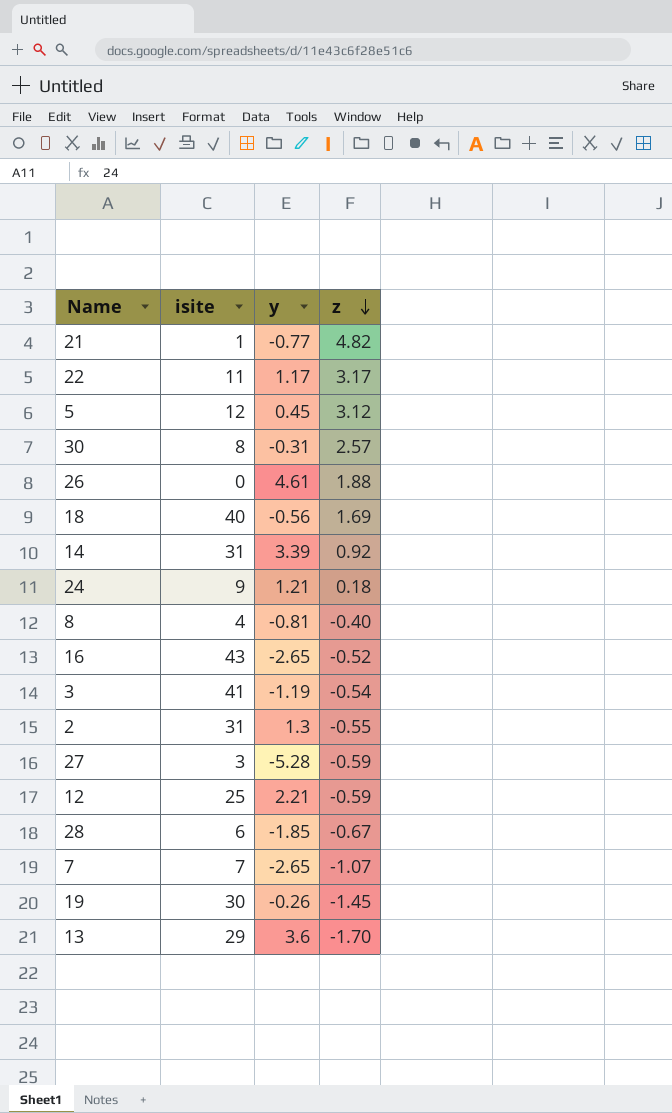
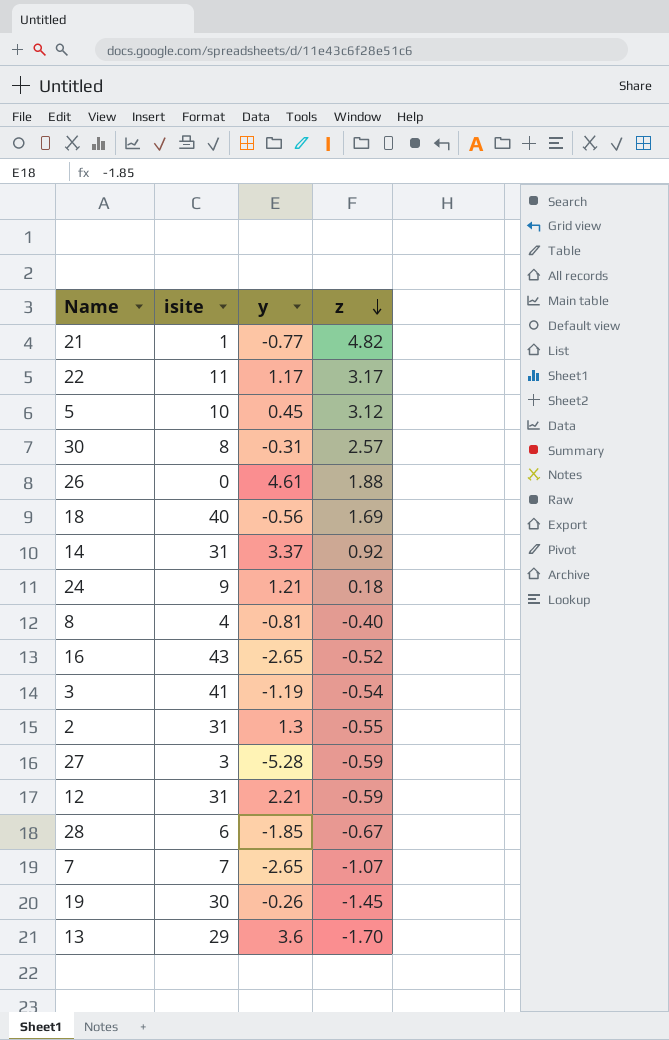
5 | isite: 12 -> 10
14 | y: 3.39 -> 3.37
12 | isite: 25 -> 31

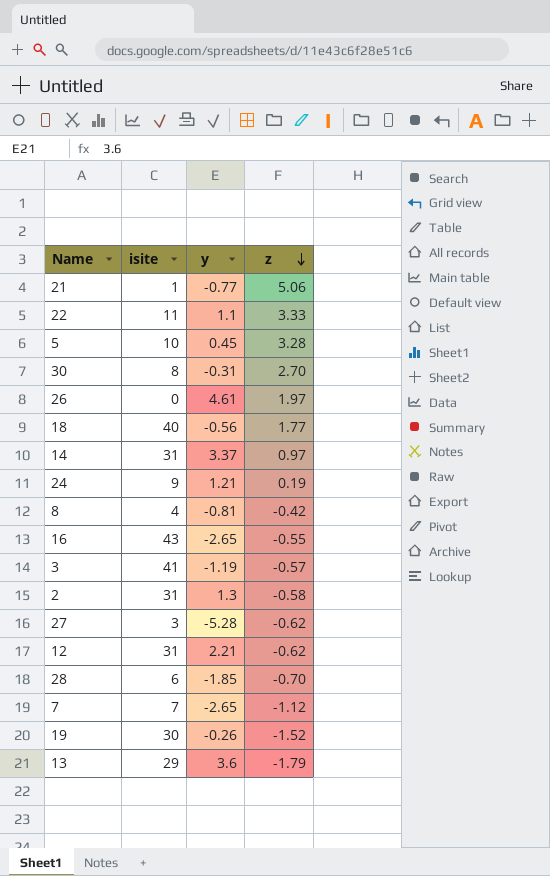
21 | z: 4.82 -> 5.06
22 | y: 1.17 -> 1.1
22 | z: 3.17 -> 3.33
5 | z: 3.12 -> 3.28
30 | z: 2.57 -> 2.70
26 | z: 1.88 -> 1.97
18 | z: 1.69 -> 1.77
14 | z: 0.92 -> 0.97
24 | z: 0.18 -> 0.19
8 | z: -0.40 -> -0.42
16 | z: -0.52 -> -0.55
3 | z: -0.54 -> -0.57
2 | z: -0.55 -> -0.58
27 | z: -0.59 -> -0.62
12 | z: -0.59 -> -0.62
28 | z: -0.67 -> -0.70
7 | z: -1.07 -> -1.12
19 | z: -1.45 -> -1.52
13 | z: -1.70 -> -1.79

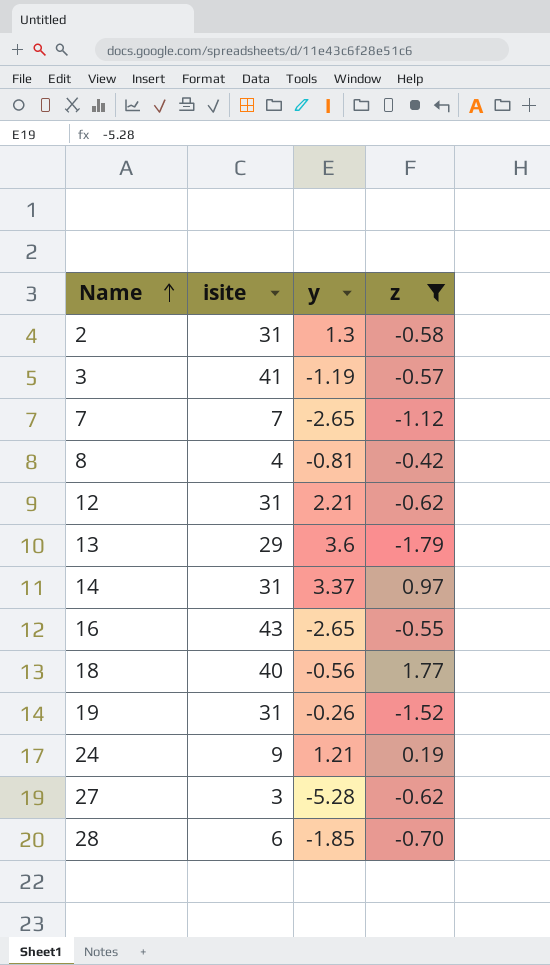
filter: none -> z <= 1.77
row order: z descending -> Name ascending
19 | isite: 30 -> 31

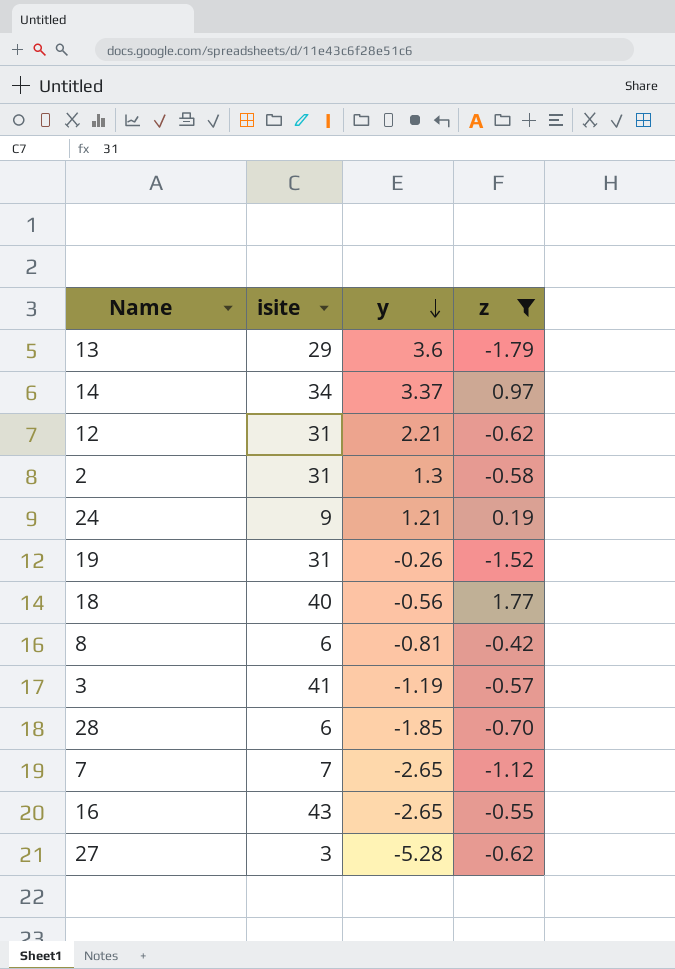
row order: Name ascending -> y descending
14 | isite: 31 -> 34
8 | isite: 4 -> 6

